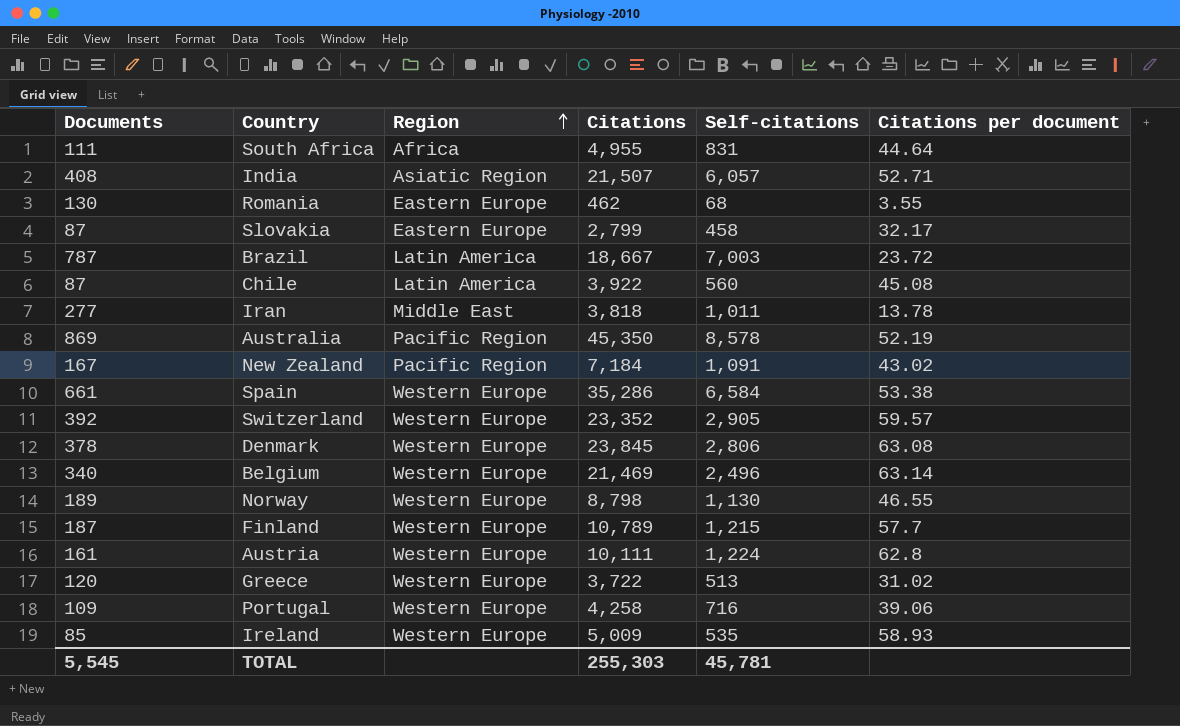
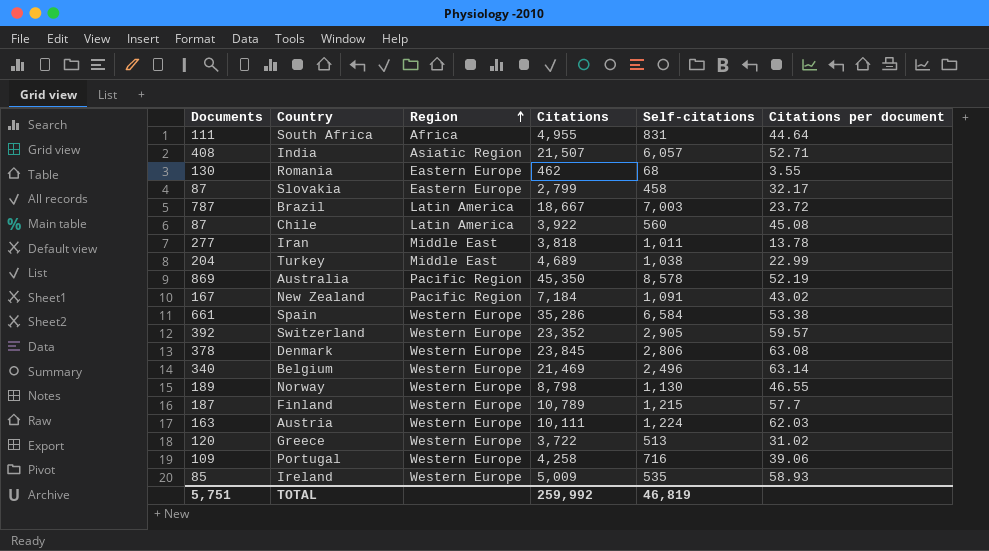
row Turkey: none -> 204 | Middle East | 4,689 | 1,038 | 22.99
Austria | Documents: 161 -> 163
Austria | Citations per document: 62.8 -> 62.03
TOTAL | Documents: 5,545 -> 5,751
TOTAL | Citations: 255,303 -> 259,992
TOTAL | Self-citations: 45,781 -> 46,819

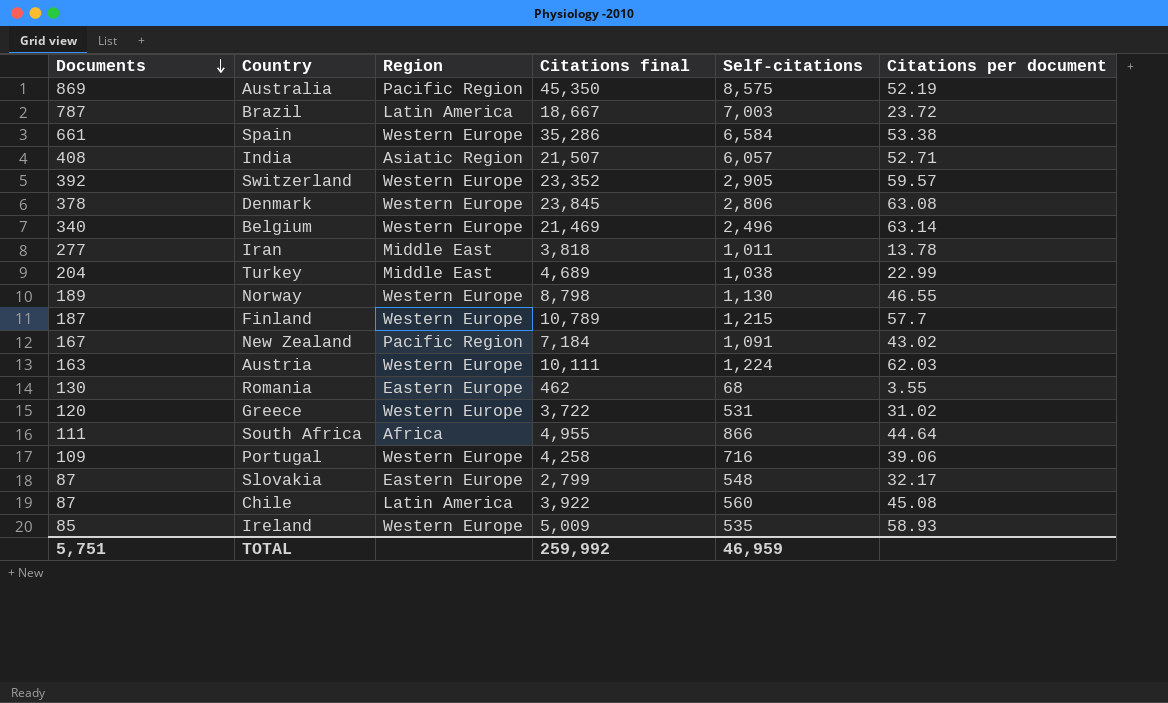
row order: Region ascending -> Documents descending
column name: Citations -> Citations final
Australia | Self-citations: 8,578 -> 8,575
Greece | Self-citations: 513 -> 531
South Africa | Self-citations: 831 -> 866
Slovakia | Self-citations: 458 -> 548
TOTAL | Self-citations: 46,819 -> 46,959

